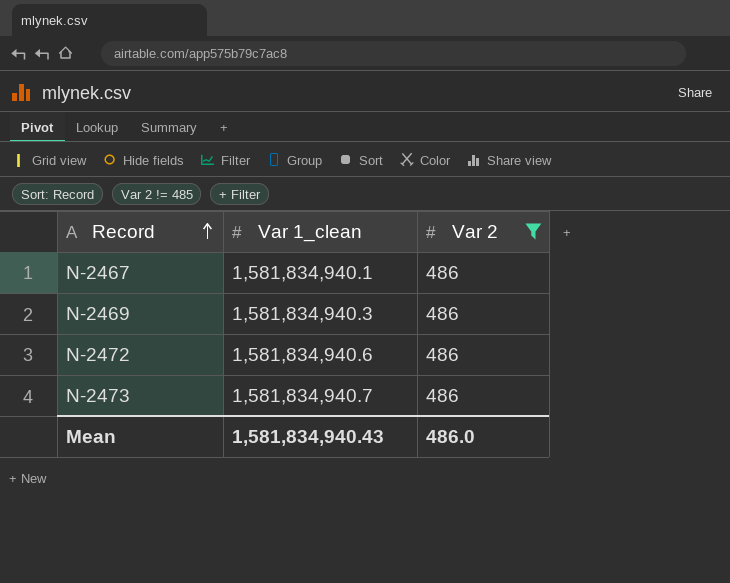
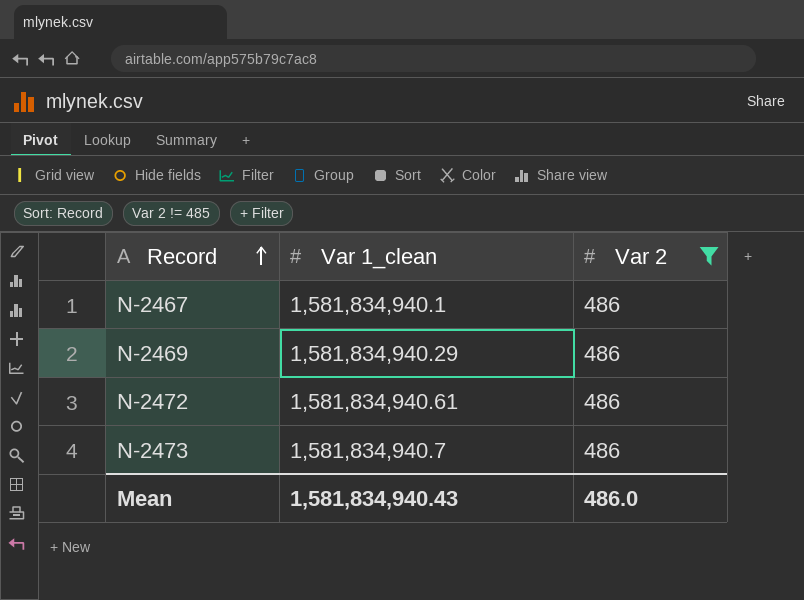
N-2469 | Var 1_clean: 1,581,834,940.3 -> 1,581,834,940.29
N-2472 | Var 1_clean: 1,581,834,940.6 -> 1,581,834,940.61

